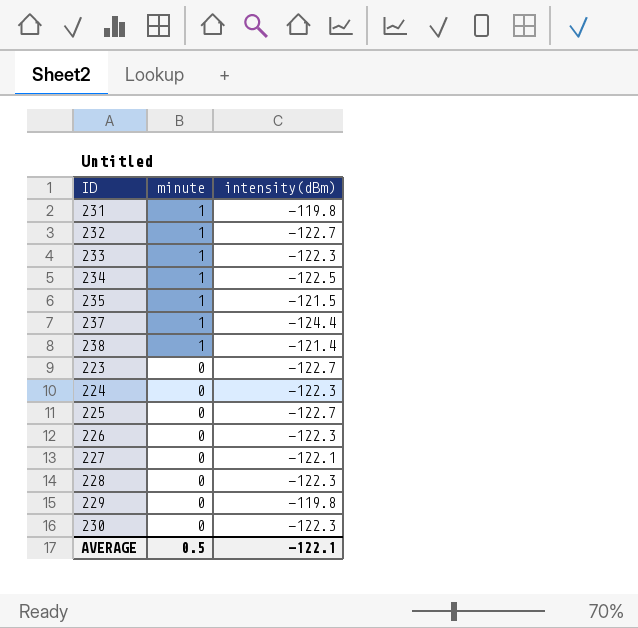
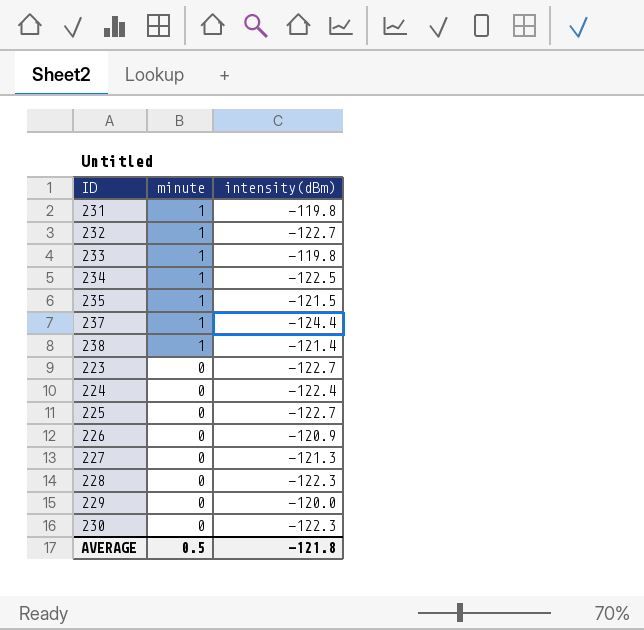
233 | intensity(dBm): -122.3 -> -119.8
224 | intensity(dBm): -122.3 -> -122.4
226 | intensity(dBm): -122.3 -> -120.9
227 | intensity(dBm): -122.1 -> -121.3
229 | intensity(dBm): -119.8 -> -120.0
AVERAGE | intensity(dBm): -122.1 -> -121.8

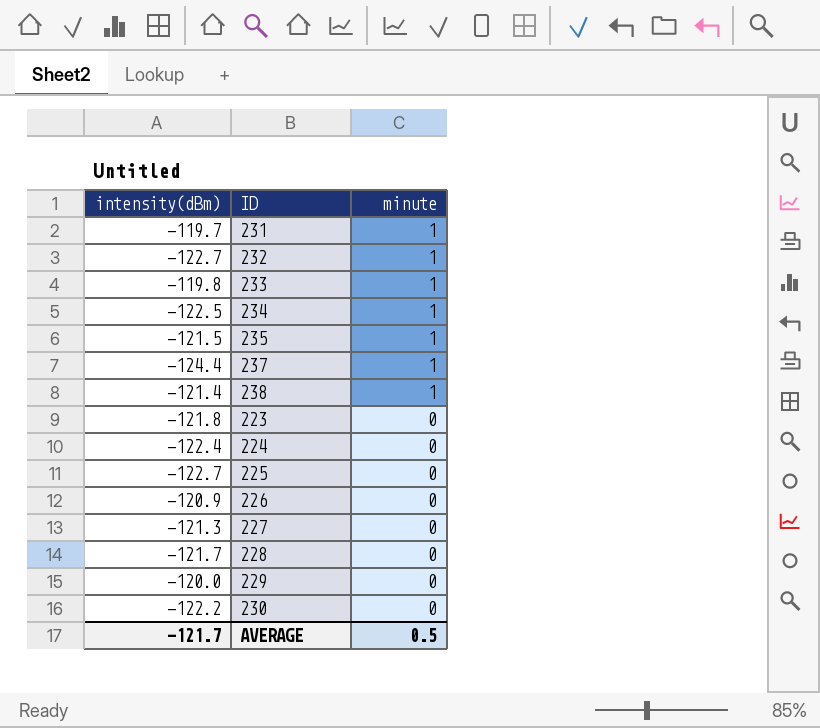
column intensity(dBm) | position: 3 -> 1
231 | intensity(dBm): -119.8 -> -119.7
223 | intensity(dBm): -122.7 -> -121.8
228 | intensity(dBm): -122.3 -> -121.7
230 | intensity(dBm): -122.3 -> -122.2
AVERAGE | intensity(dBm): -121.8 -> -121.7

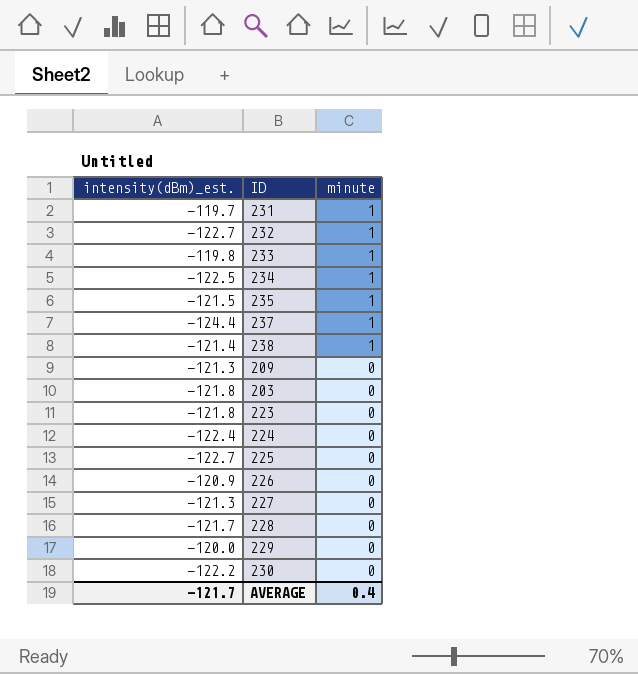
column name: intensity(dBm) -> intensity(dBm)_est.
row 209: none -> -121.3 | 0
row 203: none -> -121.8 | 0
AVERAGE | minute: 0.5 -> 0.4

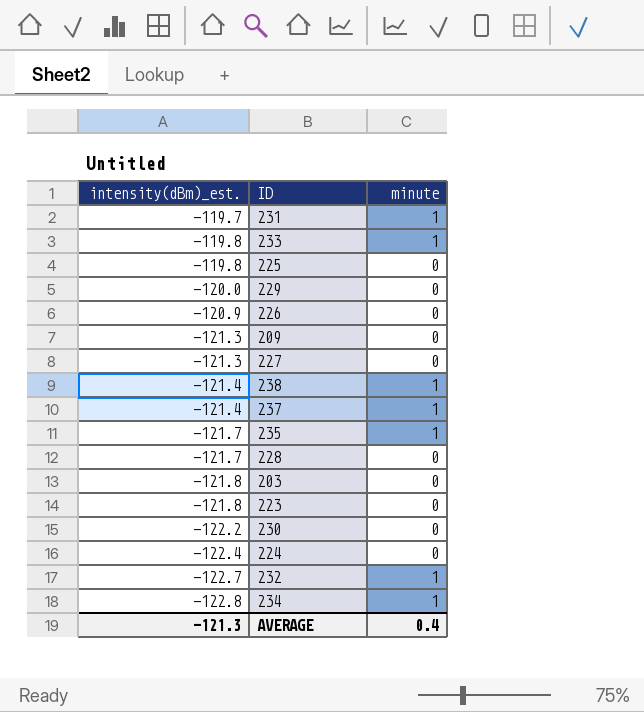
row order: minute descending -> intensity(dBm)_est. descending
225 | intensity(dBm)_est.: -122.7 -> -119.8
237 | intensity(dBm)_est.: -124.4 -> -121.4
235 | intensity(dBm)_est.: -121.5 -> -121.7
234 | intensity(dBm)_est.: -122.5 -> -122.8
AVERAGE | intensity(dBm)_est.: -121.7 -> -121.3

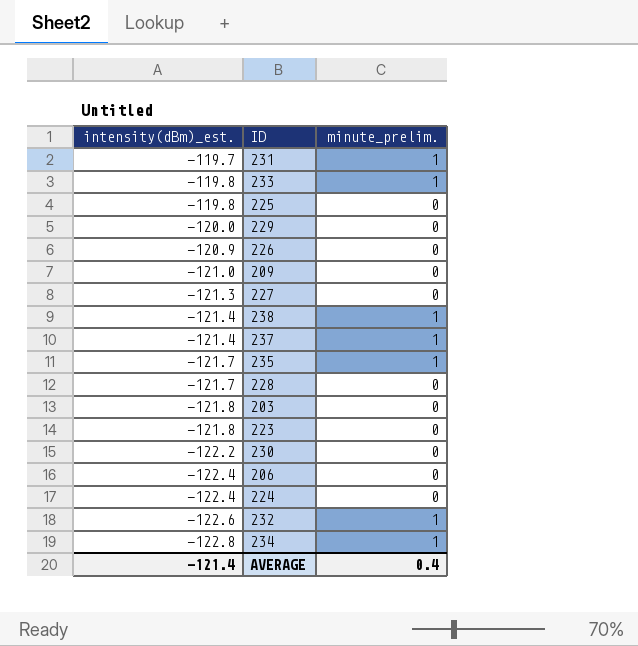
column name: minute -> minute_prelim.
209 | intensity(dBm)_est.: -121.3 -> -121.0
row 206: none -> -122.4 | 0
232 | intensity(dBm)_est.: -122.7 -> -122.6
AVERAGE | intensity(dBm)_est.: -121.3 -> -121.4

